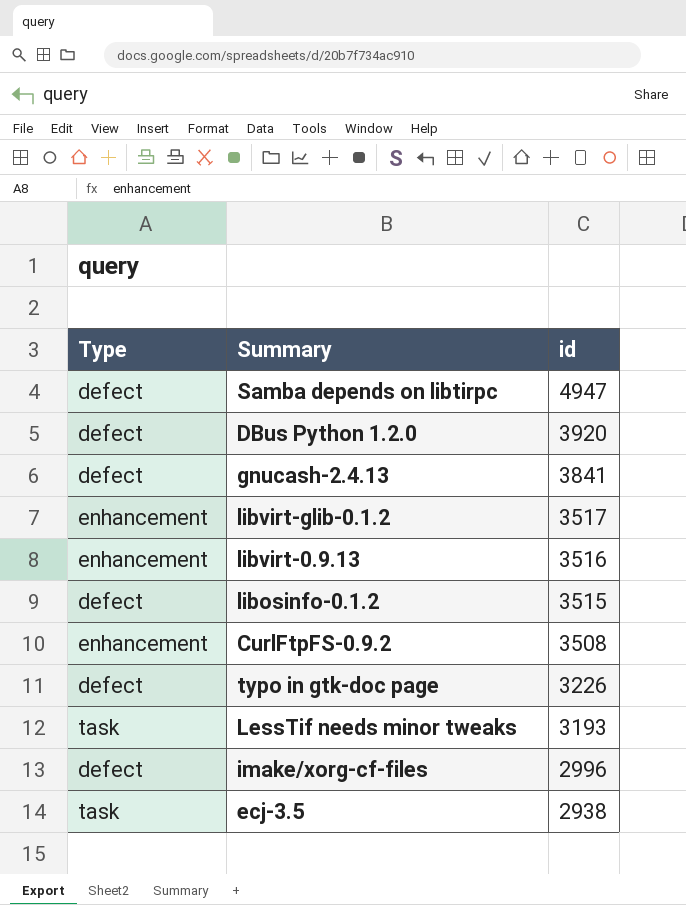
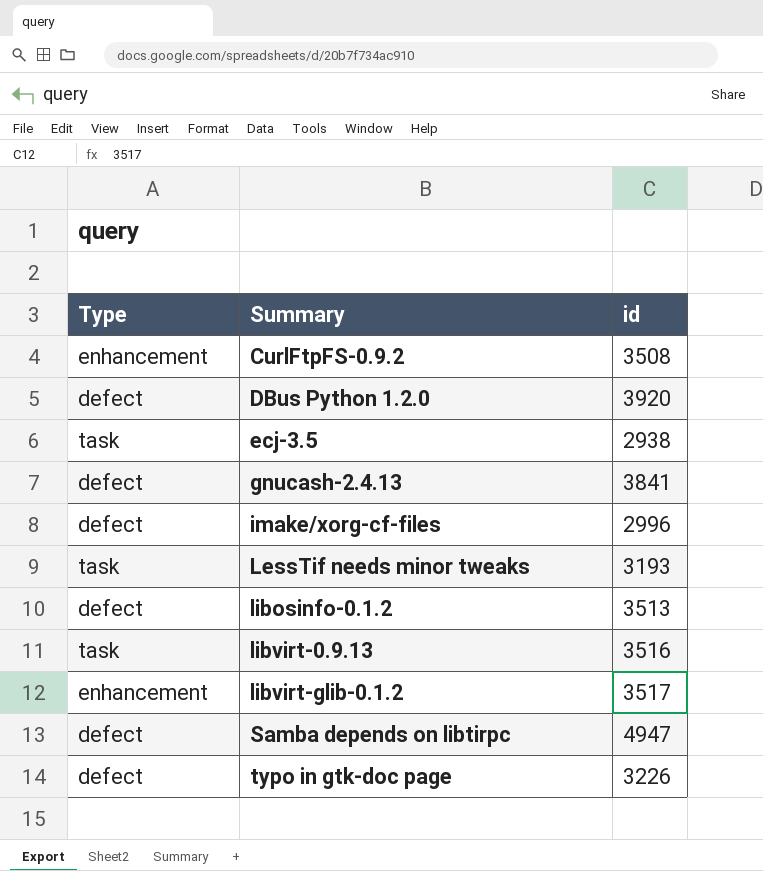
row order: id descending -> Summary ascending
libosinfo-0.1.2 | id: 3515 -> 3513
libvirt-0.9.13 | Type: enhancement -> task

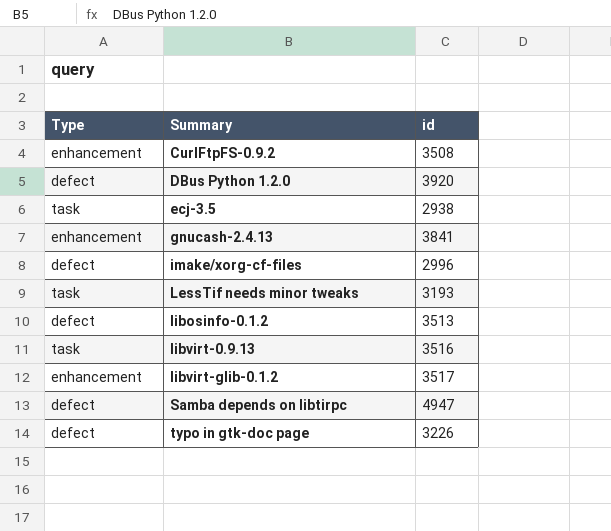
gnucash-2.4.13 | Type: defect -> enhancement

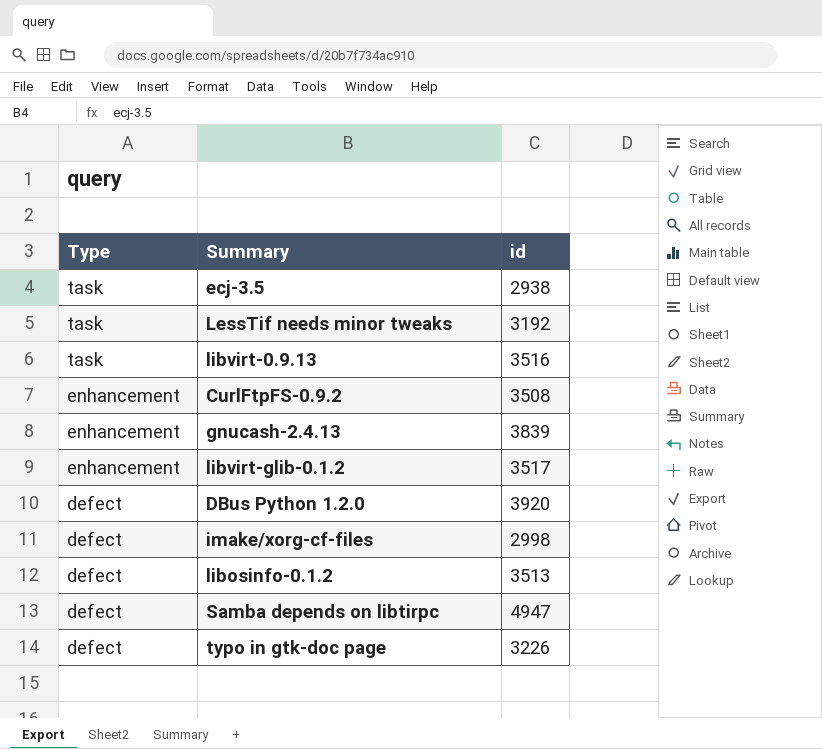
row order: Summary ascending -> Type descending
LessTif needs minor tweaks | id: 3193 -> 3192
gnucash-2.4.13 | id: 3841 -> 3839
imake/xorg-cf-files | id: 2996 -> 2998

